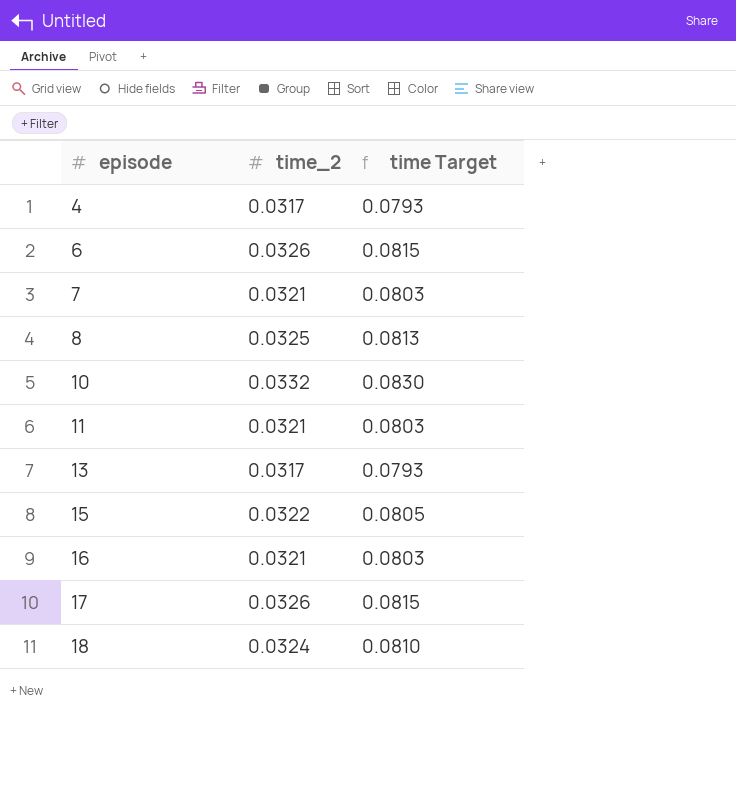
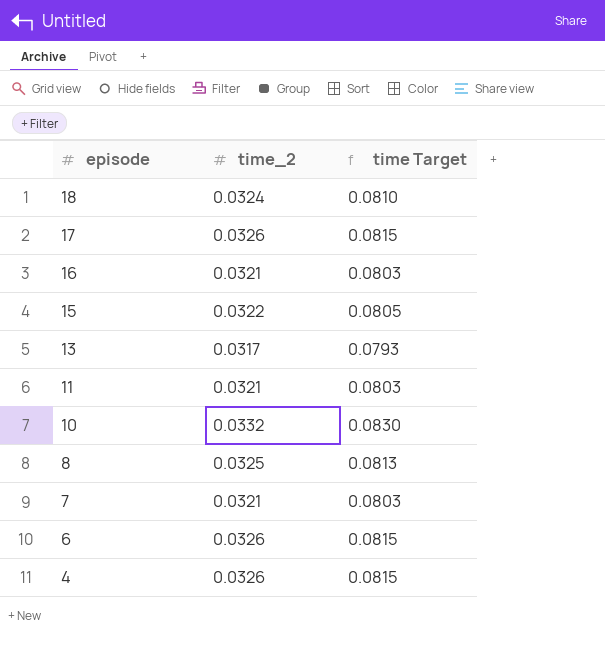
row order: episode ascending -> episode descending
4 | time_2: 0.0317 -> 0.0326
4 | time Target: 0.0793 -> 0.0815

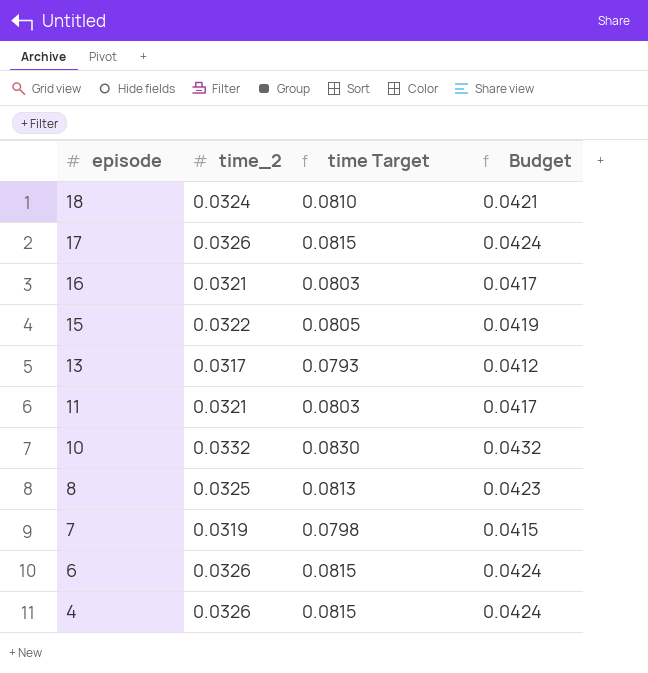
column Budget | formula: none -> [time_2] * 1.3
7 | time_2: 0.0321 -> 0.0319
7 | time Target: 0.0803 -> 0.0798

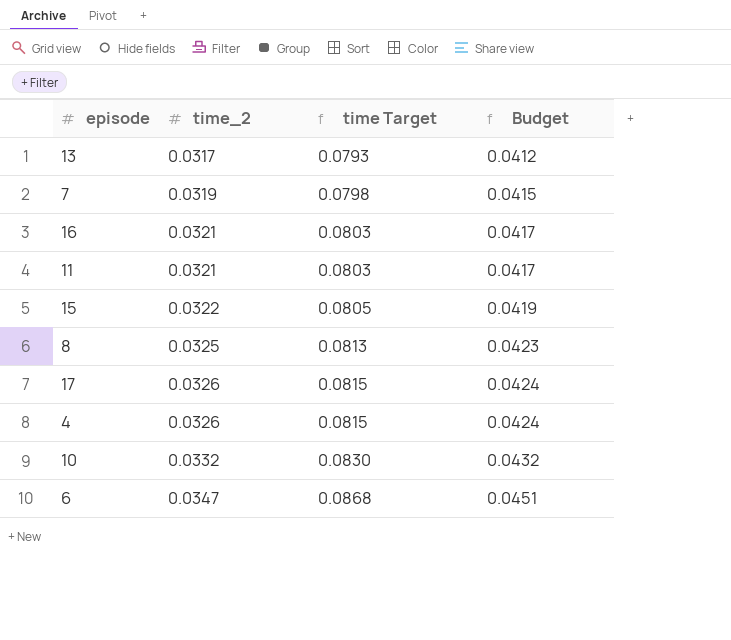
row order: episode descending -> time_2 ascending
row 18: 0.0324 | 0.0810 | 0.0421 -> none
6 | time_2: 0.0326 -> 0.0347
6 | time Target: 0.0815 -> 0.0868
6 | Budget: 0.0424 -> 0.0451

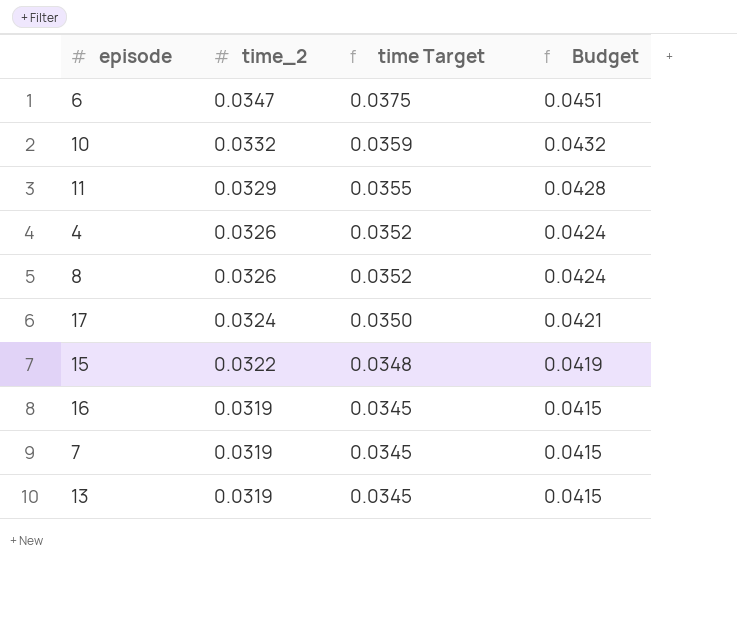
row order: time_2 ascending -> time_2 descending
column time Target | formula: [time_2] * 2.5 -> [time_2] * 1.08
11 | time_2: 0.0321 -> 0.0329
11 | Budget: 0.0417 -> 0.0428
8 | time_2: 0.0325 -> 0.0326
8 | Budget: 0.0423 -> 0.0424
17 | time_2: 0.0326 -> 0.0324
17 | Budget: 0.0424 -> 0.0421
16 | time_2: 0.0321 -> 0.0319
16 | Budget: 0.0417 -> 0.0415
13 | time_2: 0.0317 -> 0.0319
13 | Budget: 0.0412 -> 0.0415

